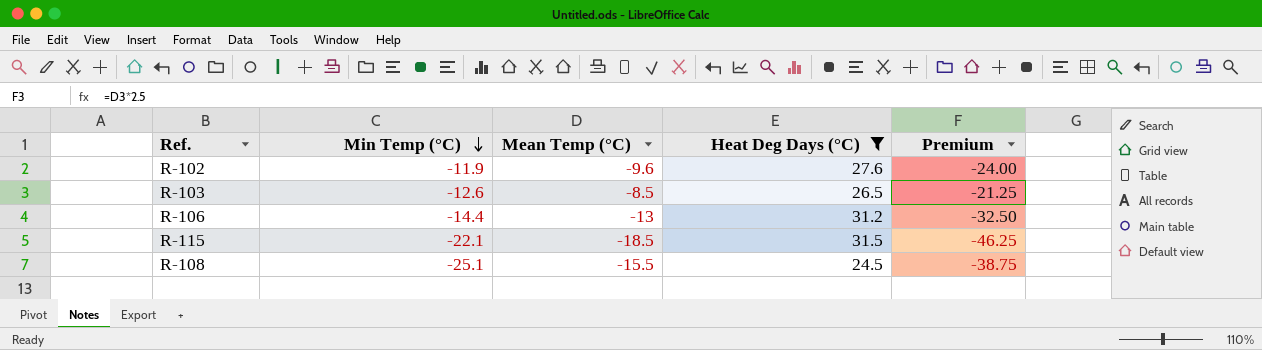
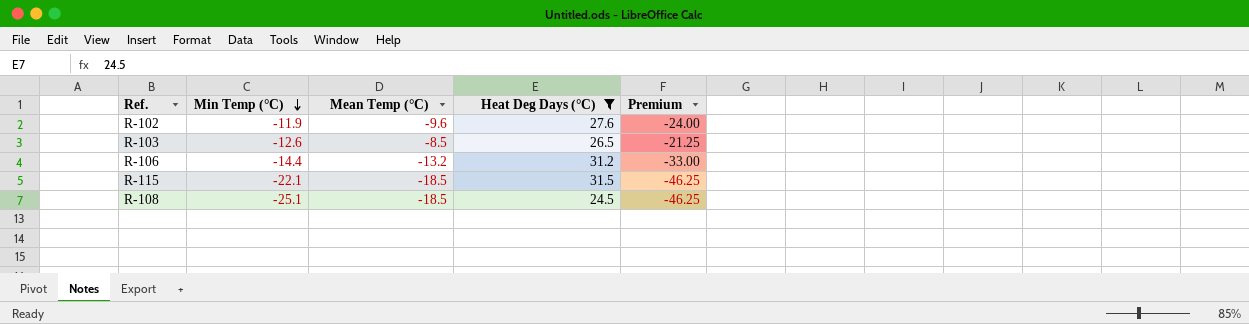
R-106 | Mean Temp (°C): -13 -> -13.2
R-106 | Premium: -32.50 -> -33.00
R-108 | Mean Temp (°C): -15.5 -> -18.5
R-108 | Premium: -38.75 -> -46.25

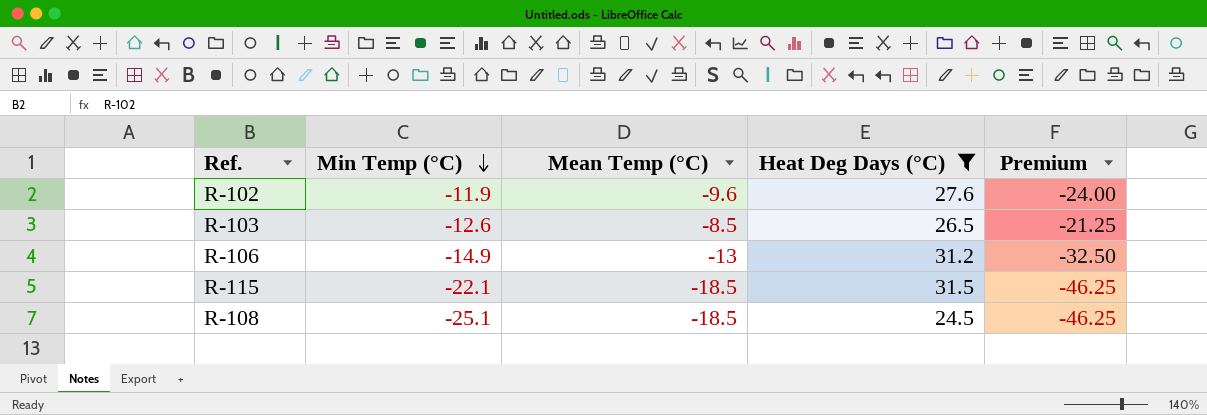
R-106 | Min Temp (°C): -14.4 -> -14.9
R-106 | Mean Temp (°C): -13.2 -> -13
R-106 | Premium: -33.00 -> -32.50

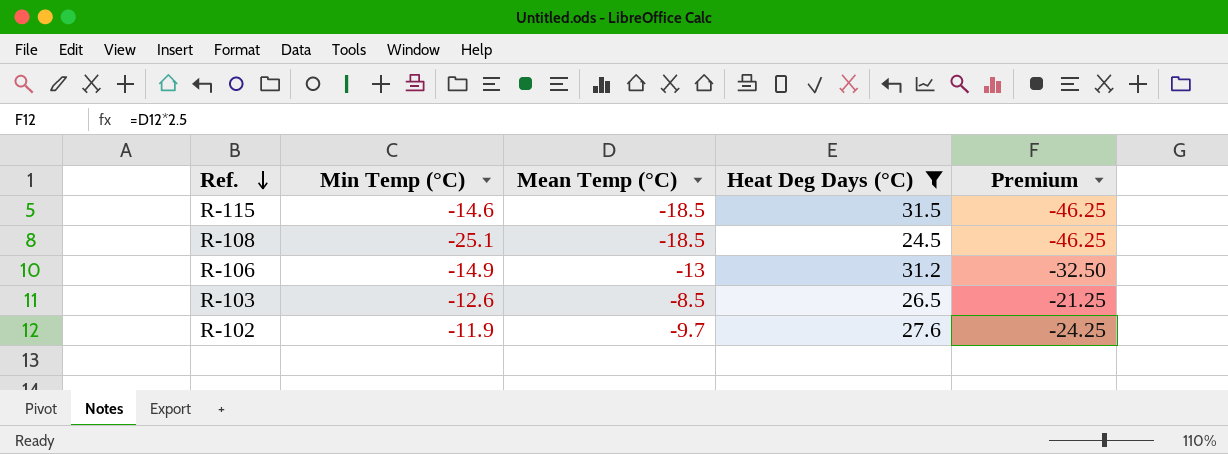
row order: Min Temp (°C) descending -> Ref. descending
R-115 | Min Temp (°C): -22.1 -> -14.6
R-102 | Mean Temp (°C): -9.6 -> -9.7
R-102 | Premium: -24.00 -> -24.25

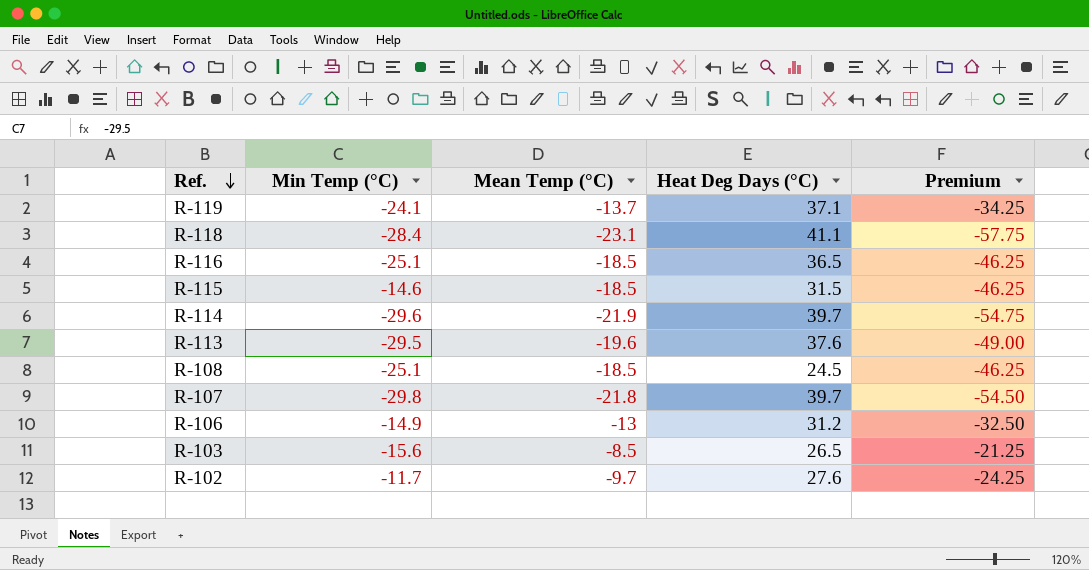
filter: Heat Deg Days (°C) <= 31.5 -> none
R-103 | Min Temp (°C): -12.6 -> -15.6
R-102 | Min Temp (°C): -11.9 -> -11.7

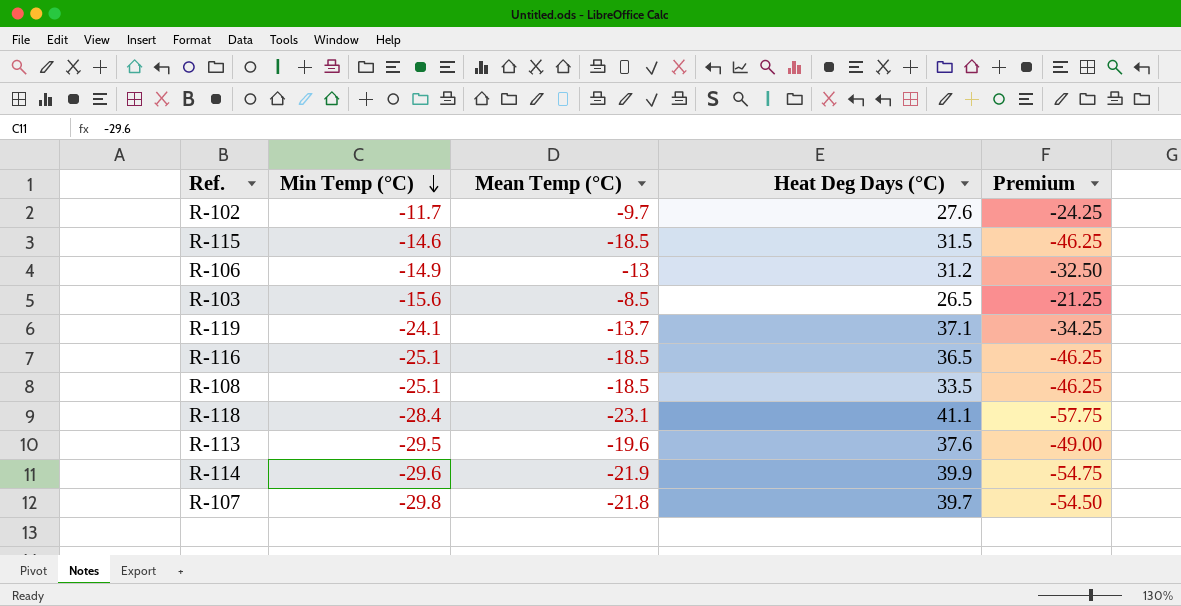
row order: Ref. descending -> Min Temp (°C) descending
R-108 | Heat Deg Days (°C): 24.5 -> 33.5
R-114 | Heat Deg Days (°C): 39.7 -> 39.9

